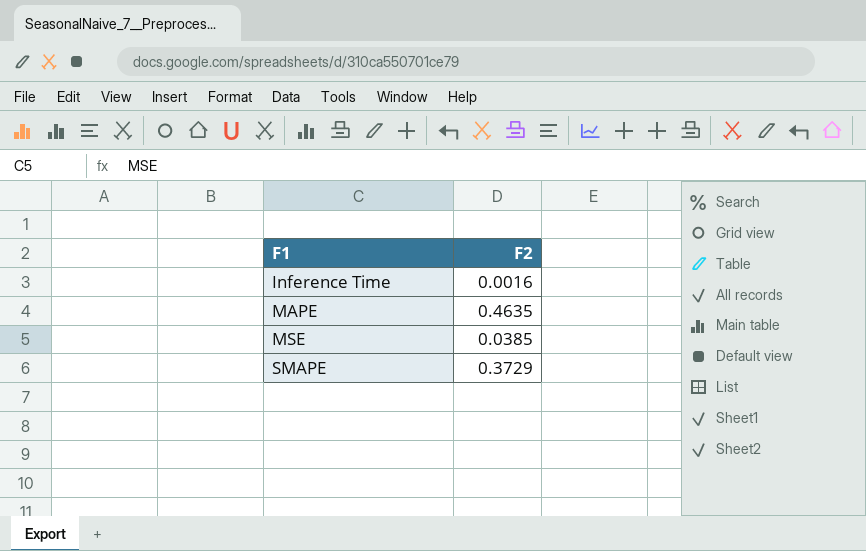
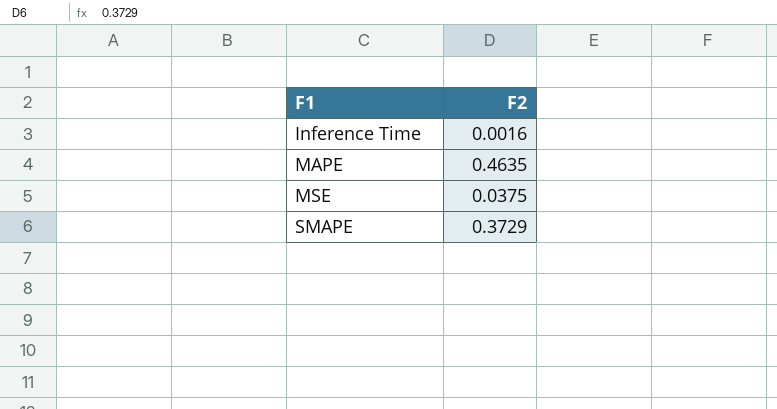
MSE | F2: 0.0385 -> 0.0375

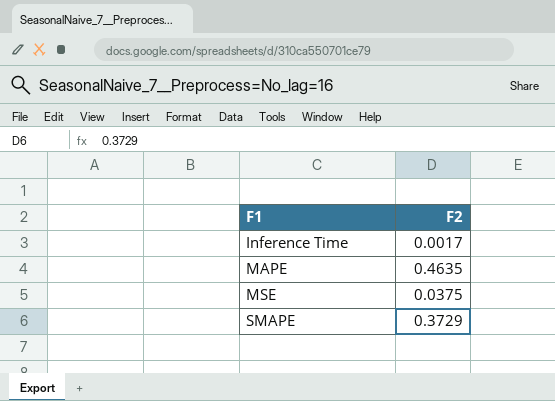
Inference Time | F2: 0.0016 -> 0.0017

